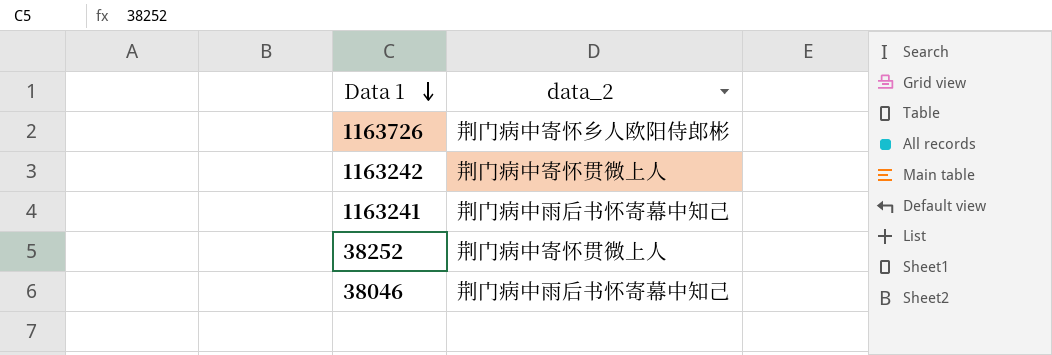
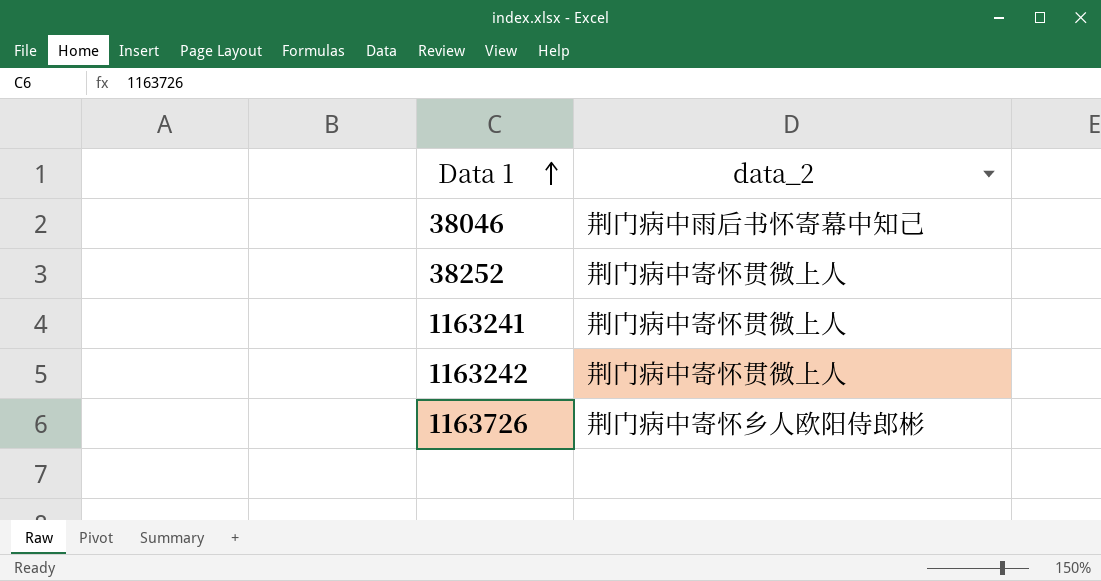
row order: Data 1 descending -> Data 1 ascending
1163241 | data_2: 荆门病中雨后书怀寄幕中知己 -> 荆门病中寄怀贯微上人

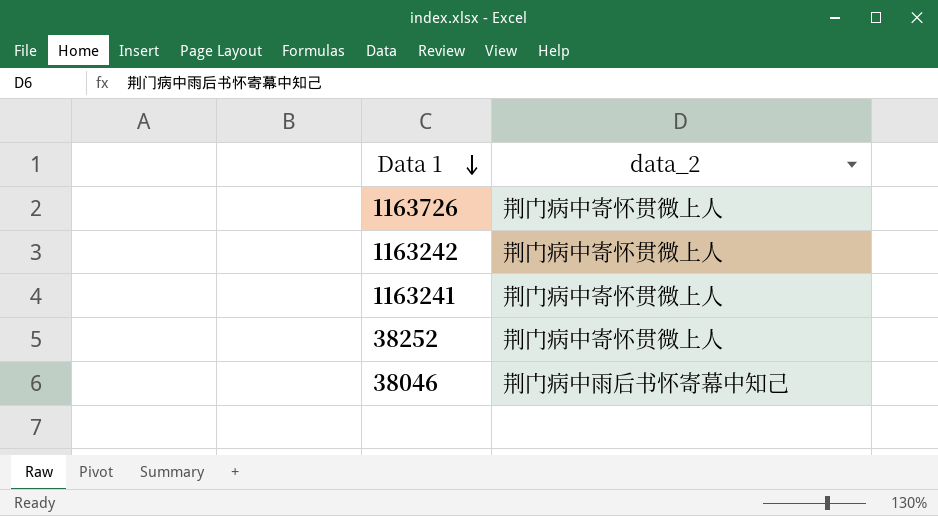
row order: Data 1 ascending -> Data 1 descending
1163726 | data_2: 荆门病中寄怀乡人欧阳侍郎彬 -> 荆门病中寄怀贯微上人

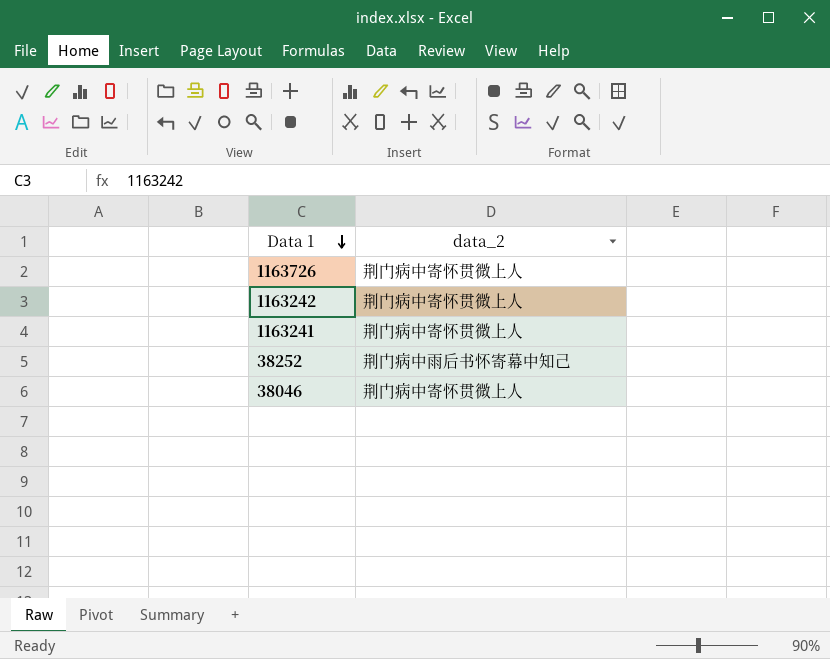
38252 | data_2: 荆门病中寄怀贯微上人 -> 荆门病中雨后书怀寄幕中知己
38046 | data_2: 荆门病中雨后书怀寄幕中知己 -> 荆门病中寄怀贯微上人

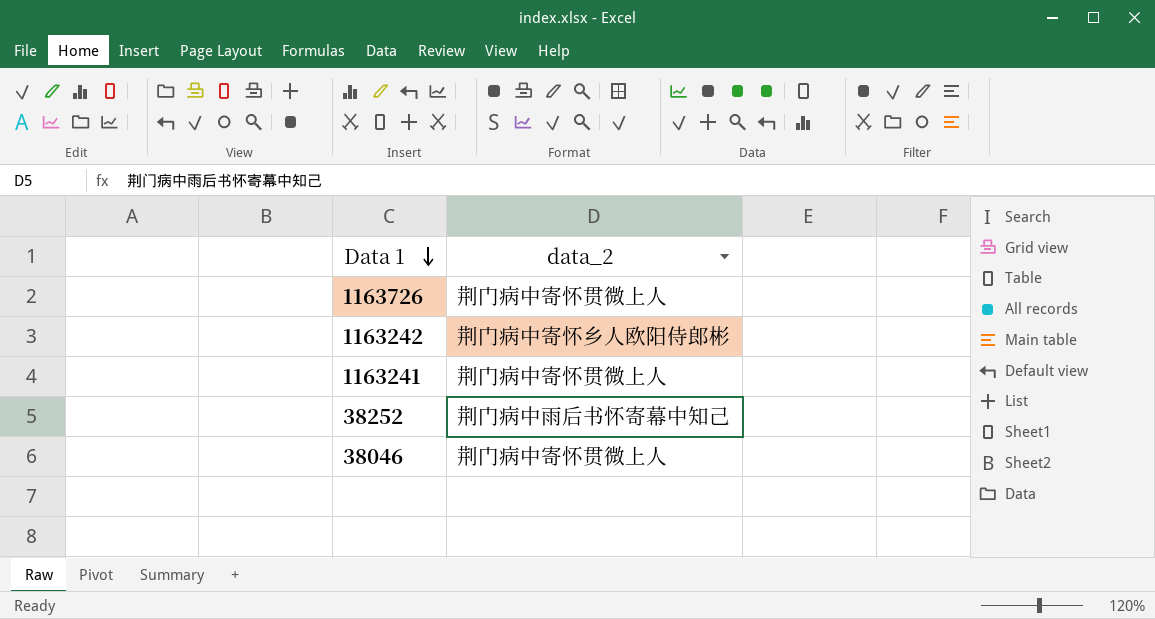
1163242 | data_2: 荆门病中寄怀贯微上人 -> 荆门病中寄怀乡人欧阳侍郎彬

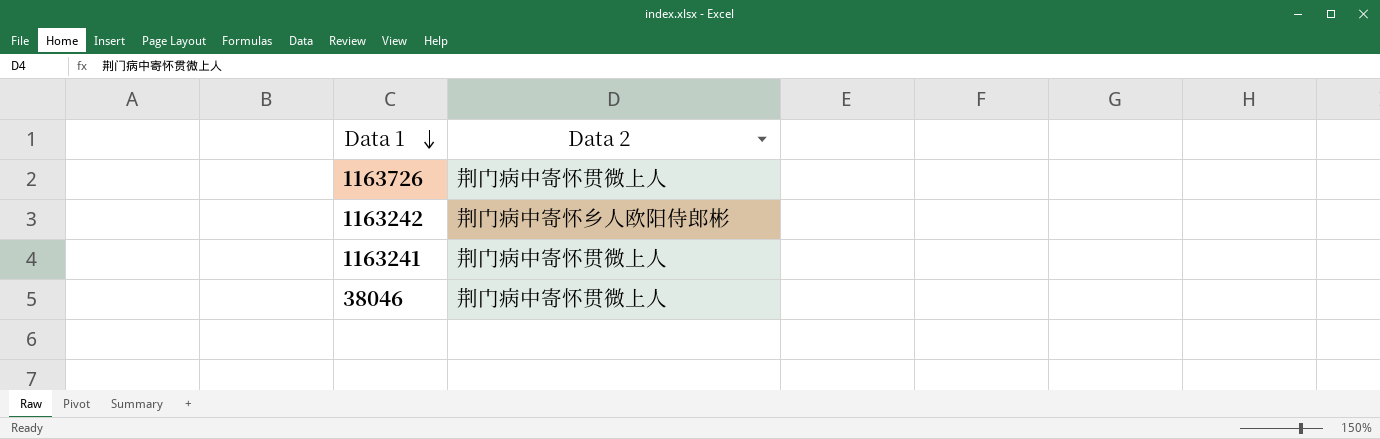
column name: data_2 -> Data 2
row 38252: 荆门病中雨后书怀寄幕中知己 -> none

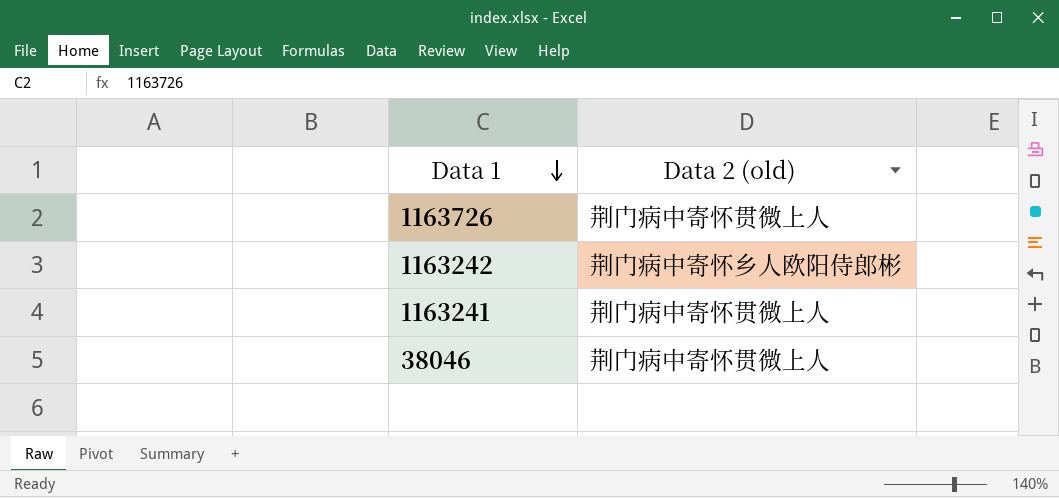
column name: Data 2 -> Data 2 (old)

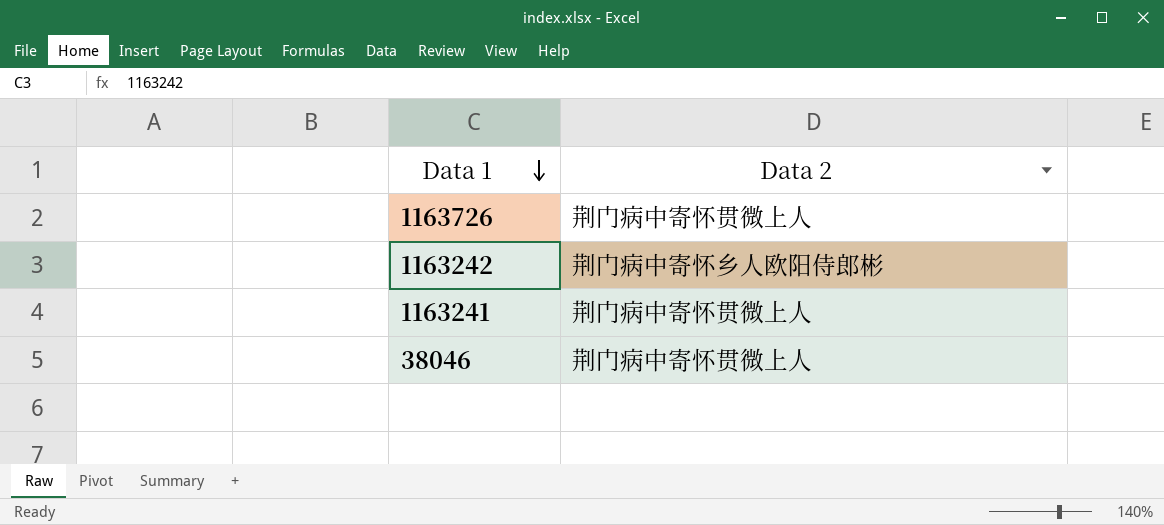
column name: Data 2 (old) -> Data 2

